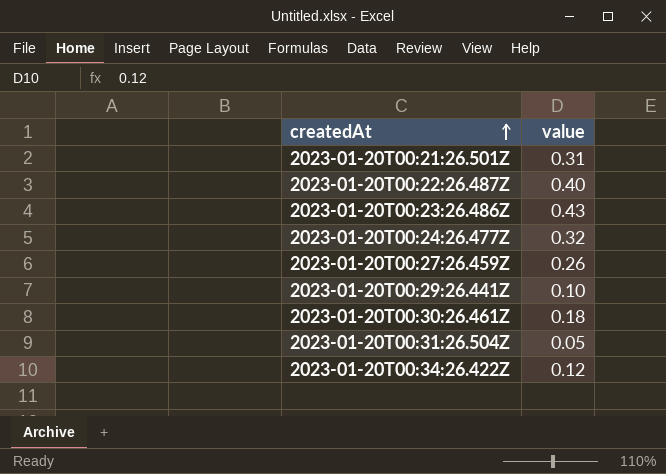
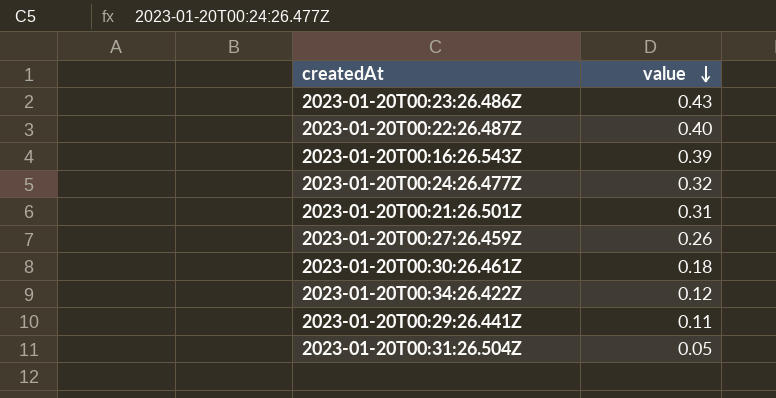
row order: createdAt ascending -> value descending
row 2023-01-20T00:16:26.543Z: none -> 0.39
2023-01-20T00:29:26.441Z | value: 0.10 -> 0.11

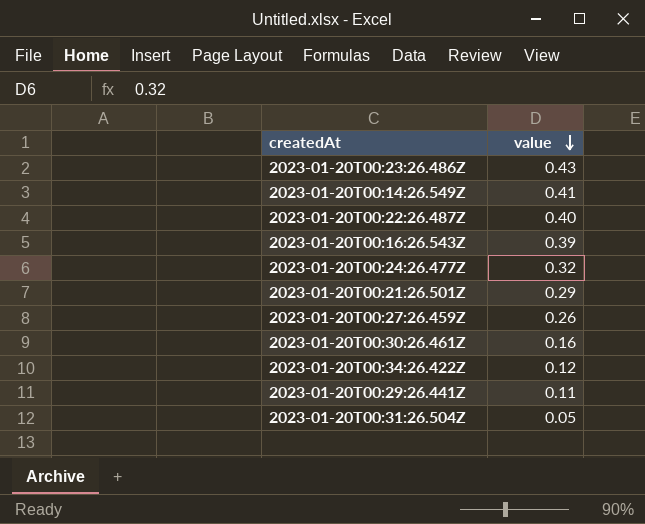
row 2023-01-20T00:14:26.549Z: none -> 0.41
2023-01-20T00:21:26.501Z | value: 0.31 -> 0.29
2023-01-20T00:30:26.461Z | value: 0.18 -> 0.16

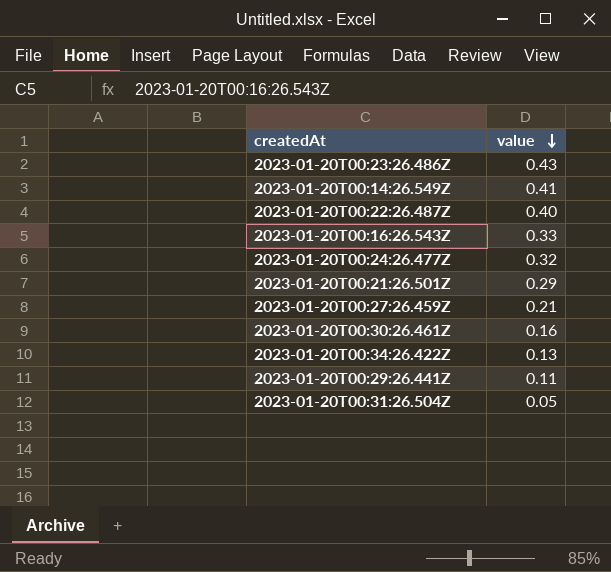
2023-01-20T00:16:26.543Z | value: 0.39 -> 0.33
2023-01-20T00:27:26.459Z | value: 0.26 -> 0.21
2023-01-20T00:34:26.422Z | value: 0.12 -> 0.13

